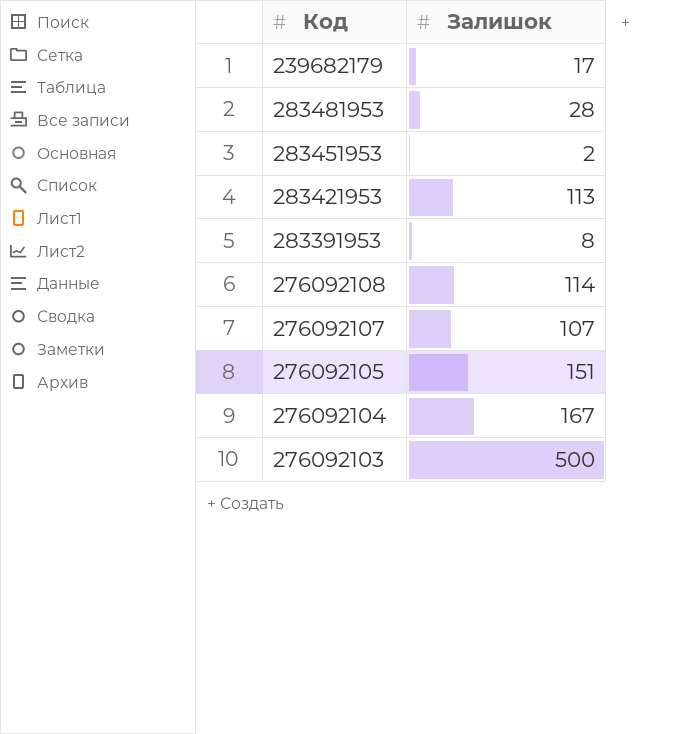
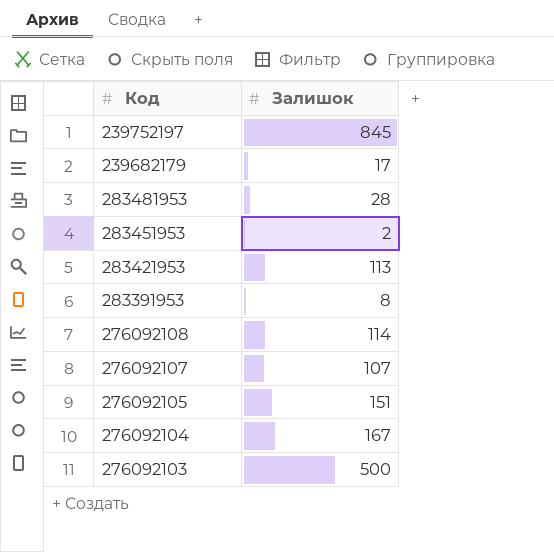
row 239752197: none -> 845

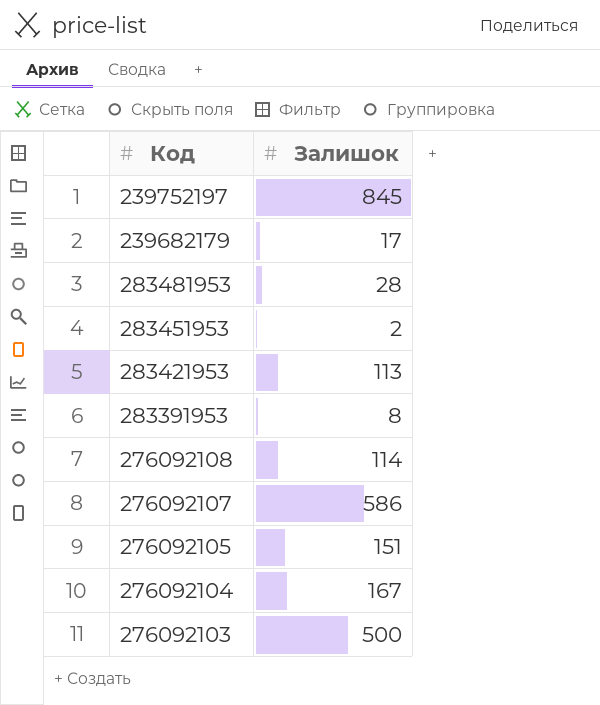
276092107 | Залишок: 107 -> 586

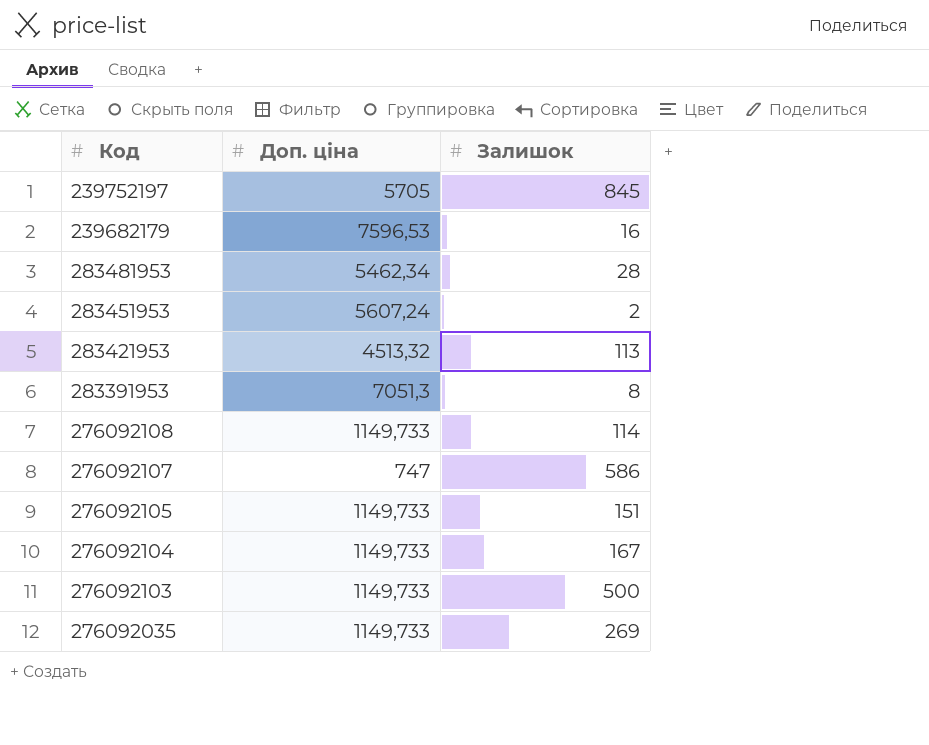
column Доп. ціна | position: none -> 2
239682179 | Залишок: 17 -> 16
row 276092035: none -> 1149,733 | 269

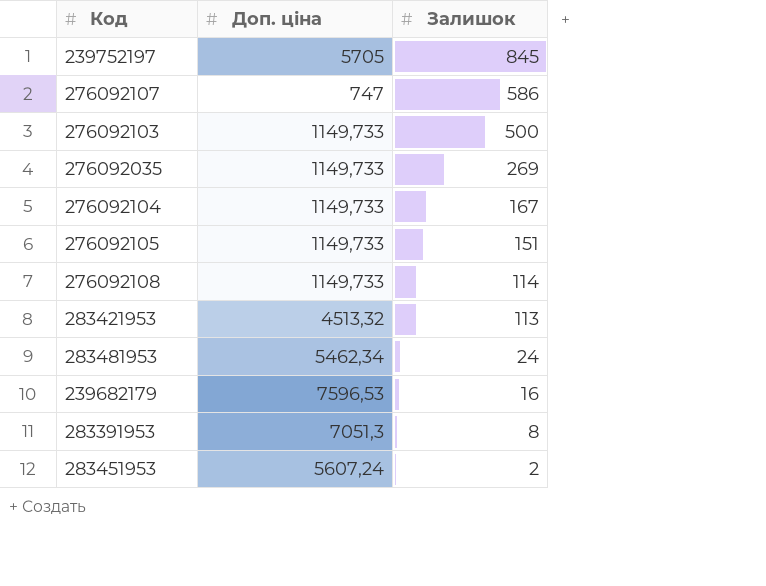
row order: none -> Залишок descending
283481953 | Залишок: 28 -> 24

